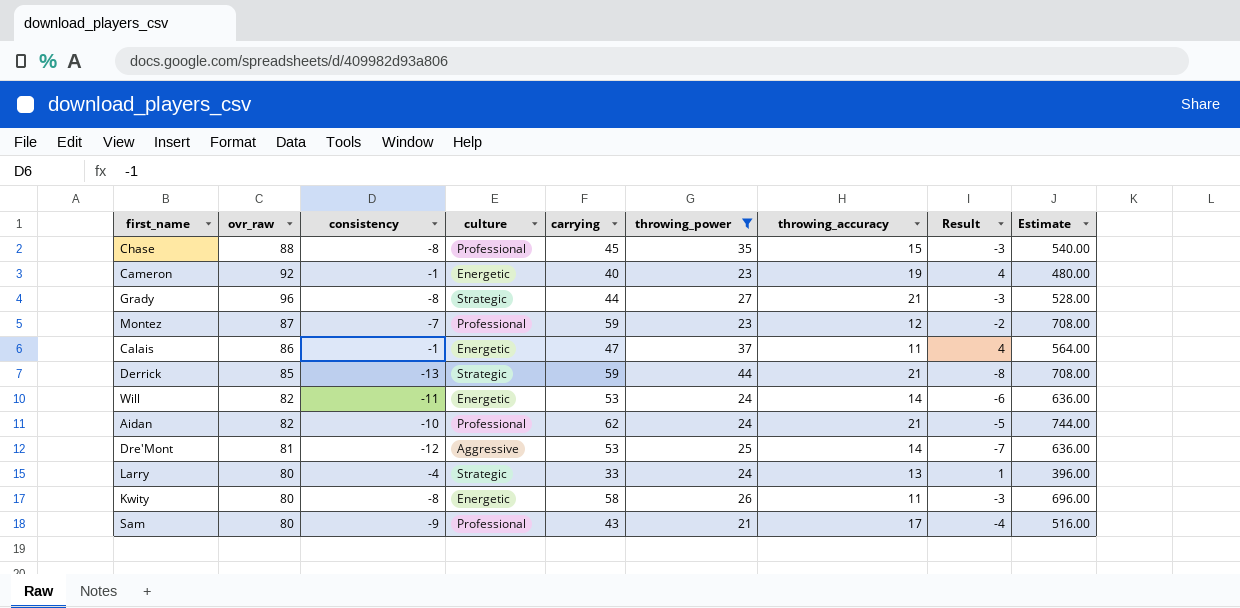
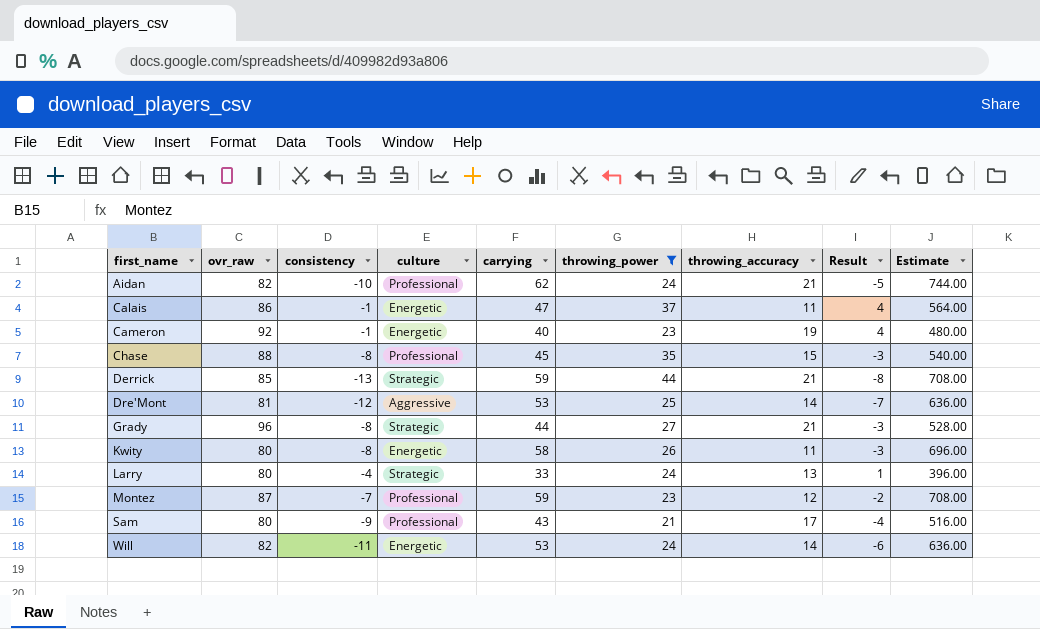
row order: none -> first_name ascending

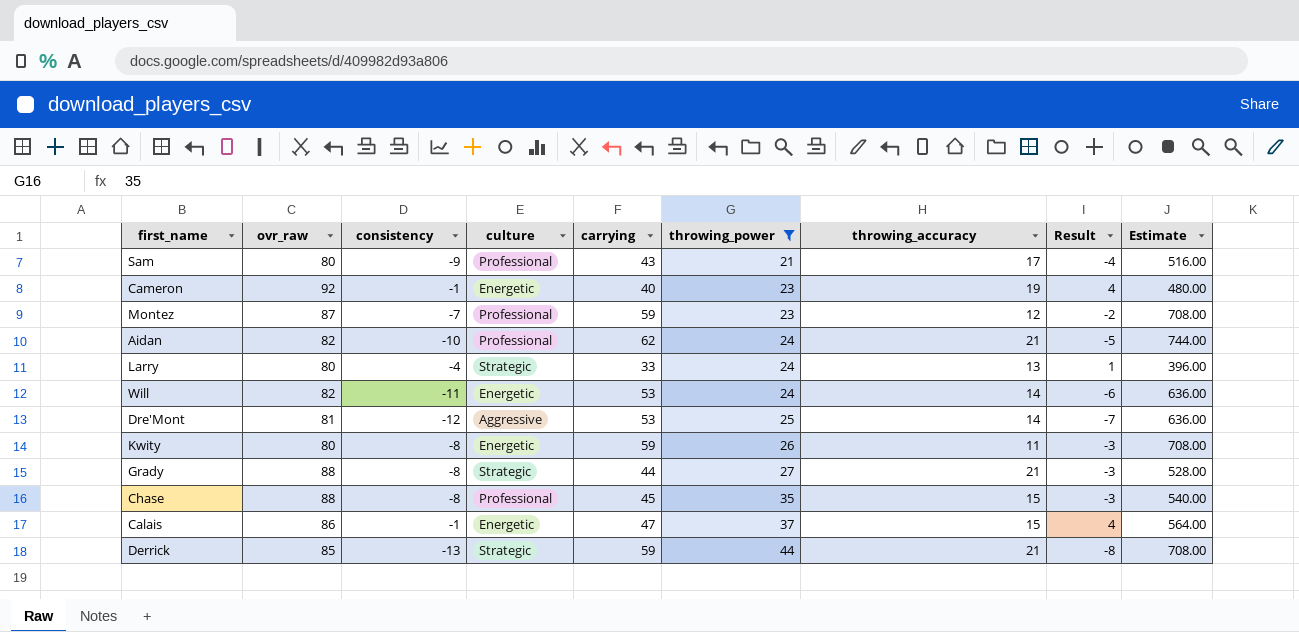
row order: first_name ascending -> throwing_power ascending
Kwity | carrying: 58 -> 59
Kwity | Estimate: 696.00 -> 708.00
Grady | ovr_raw: 96 -> 88
Calais | throwing_accuracy: 11 -> 15

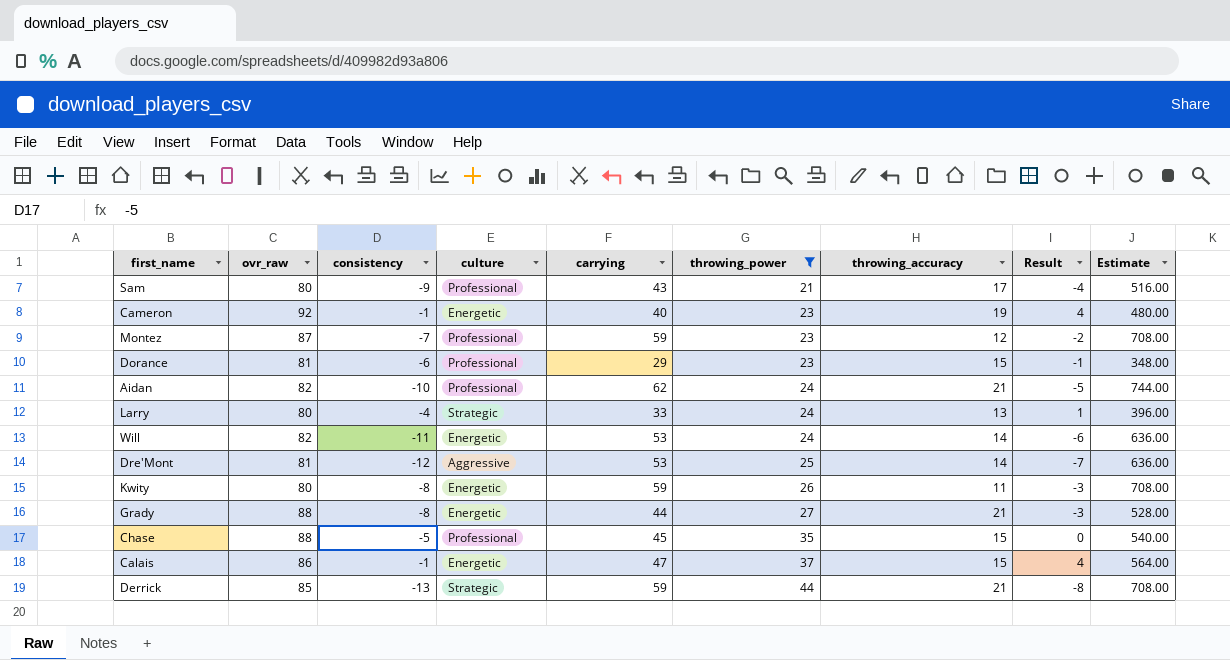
row Dorance: none -> 81 | -6 | Professional | 29 | 23 | 15 | -1 | 348.00
Grady | culture: Strategic -> Energetic
Chase | consistency: -8 -> -5
Chase | Result: -3 -> 0

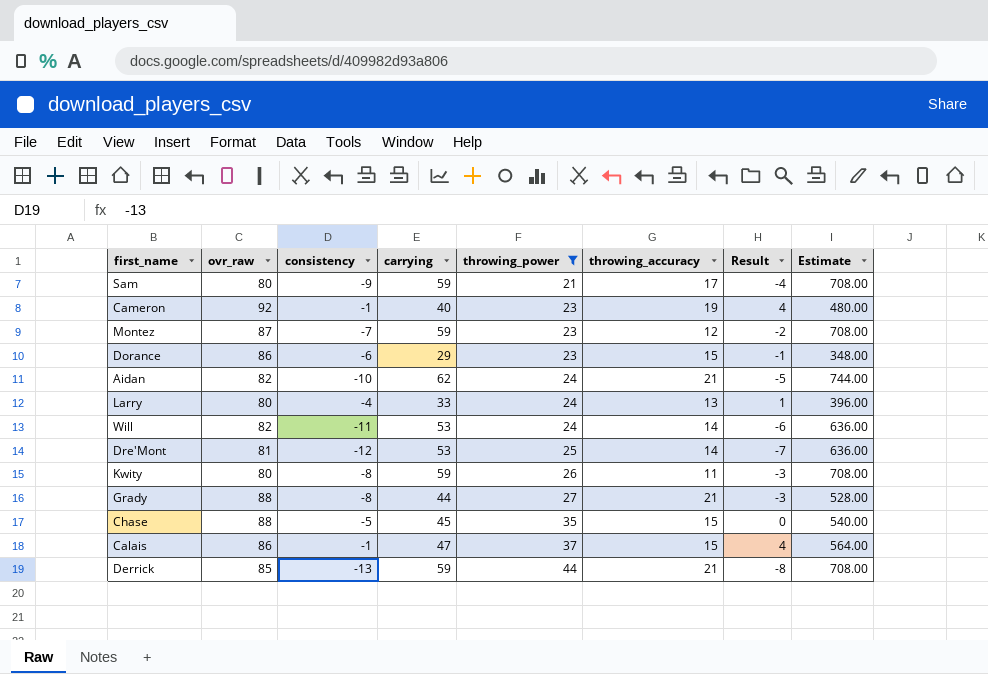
column culture | position: 4 -> none
Sam | carrying: 43 -> 59
Sam | Estimate: 516.00 -> 708.00
Dorance | ovr_raw: 81 -> 86

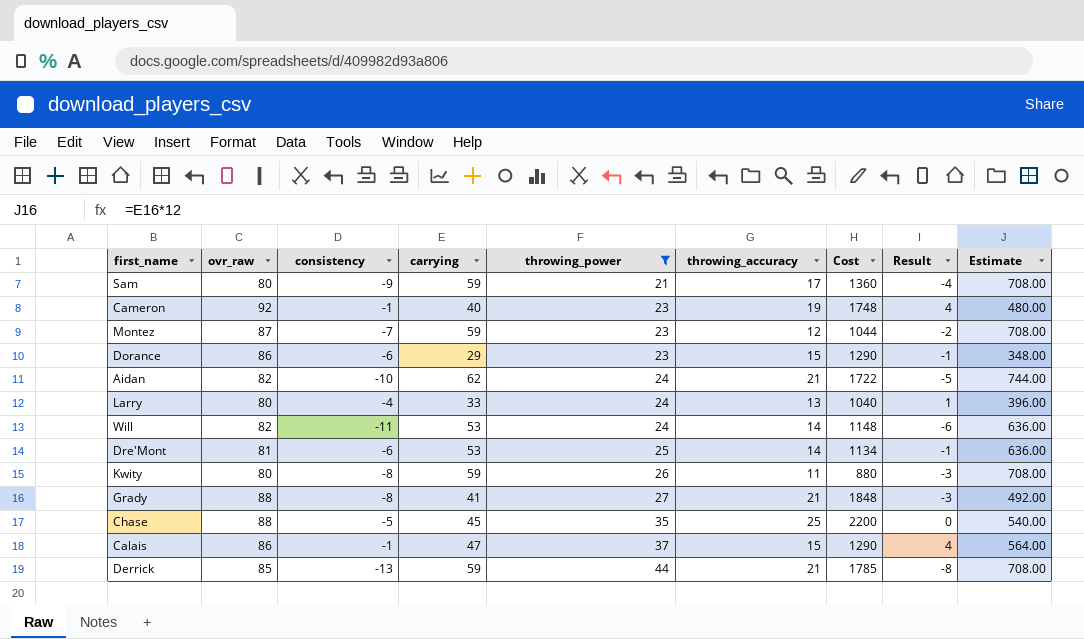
column Cost | formula: none -> [ovr_raw] * [throwing_accuracy]
Dre'Mont | consistency: -12 -> -6
Dre'Mont | Result: -7 -> -1
Grady | carrying: 44 -> 41
Grady | Estimate: 528.00 -> 492.00
Chase | throwing_accuracy: 15 -> 25

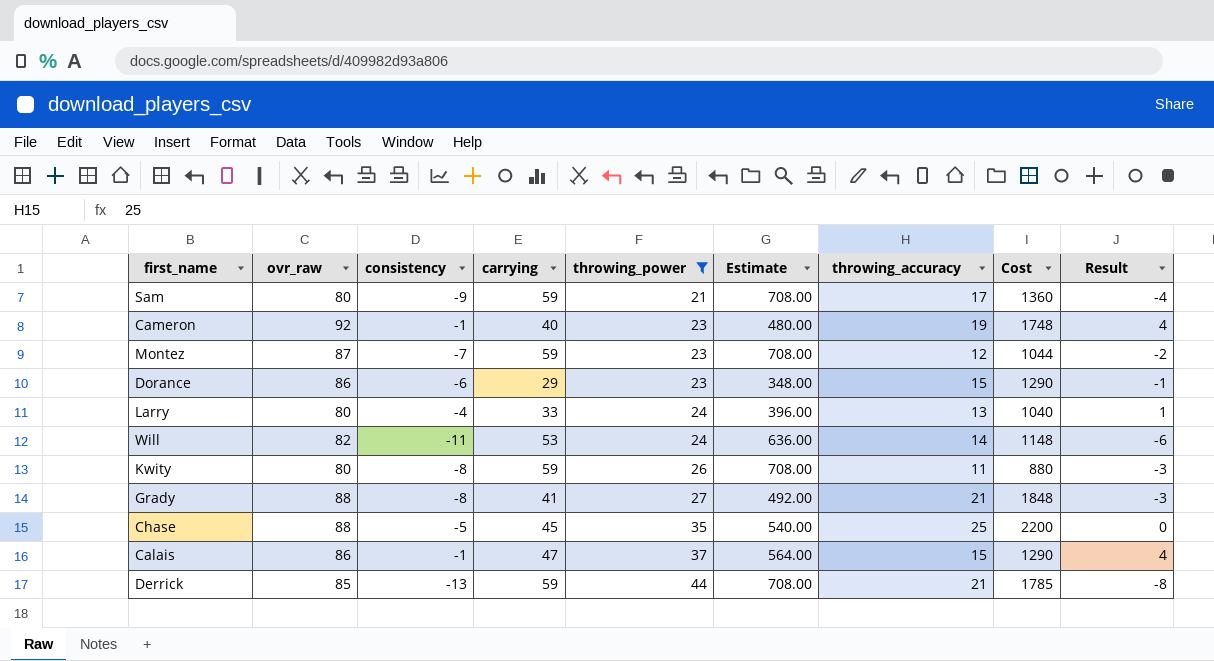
column Estimate | position: 9 -> 6
row Aidan: 82 | -10 | 62 | 24 | 21 | 1722 | -5 | 744.00 -> none
row Dre'Mont: 81 | -6 | 53 | 25 | 14 | 1134 | -1 | 636.00 -> none

